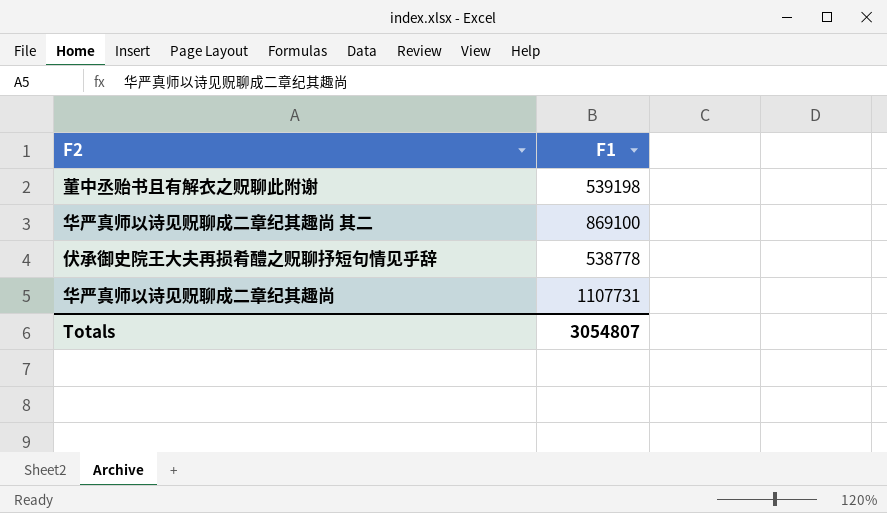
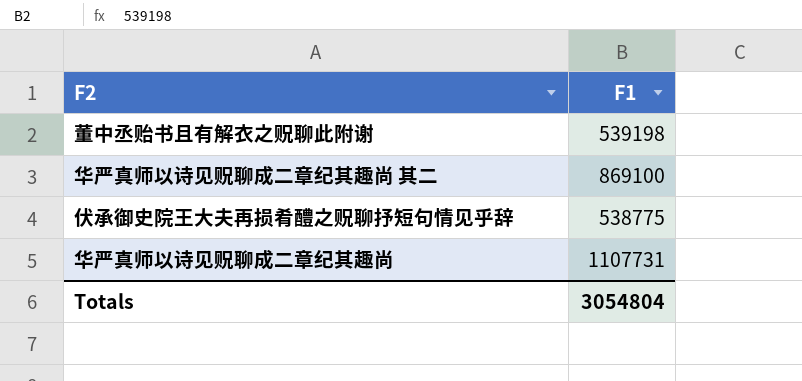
伏承御史院王大夫再损肴醴之贶聊抒短句情见乎辞 | F1: 538778 -> 538775
Totals | F1: 3054807 -> 3054804

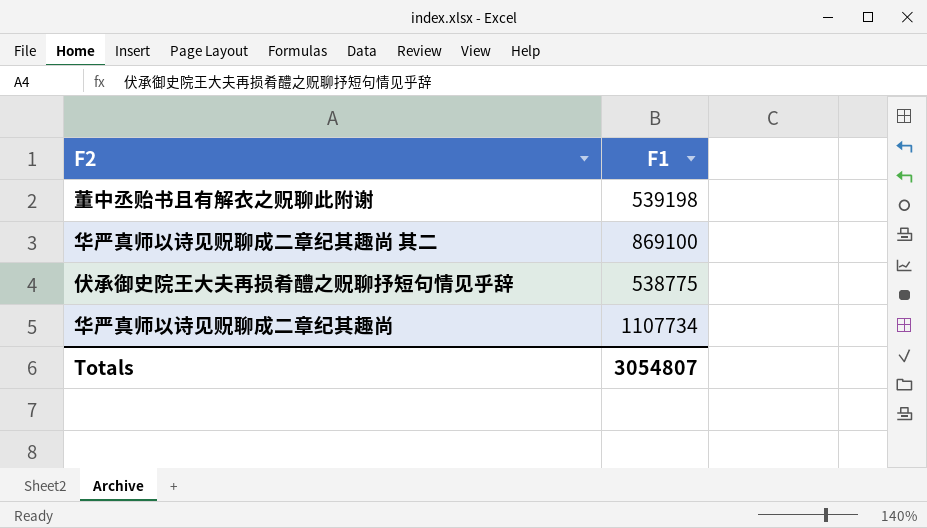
华严真师以诗见贶聊成二章纪其趣尚 | F1: 1107731 -> 1107734
Totals | F1: 3054804 -> 3054807

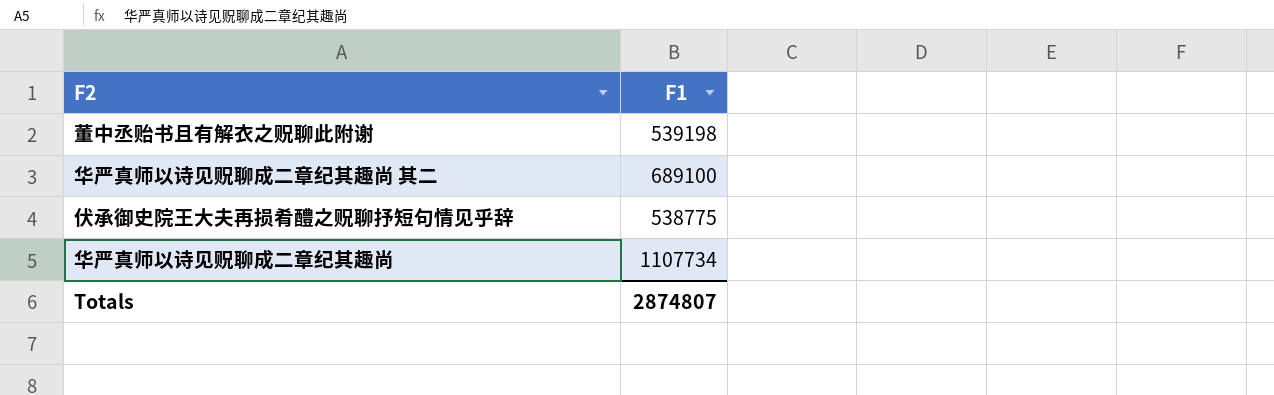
华严真师以诗见贶聊成二章纪其趣尚 其二 | F1: 869100 -> 689100
Totals | F1: 3054807 -> 2874807

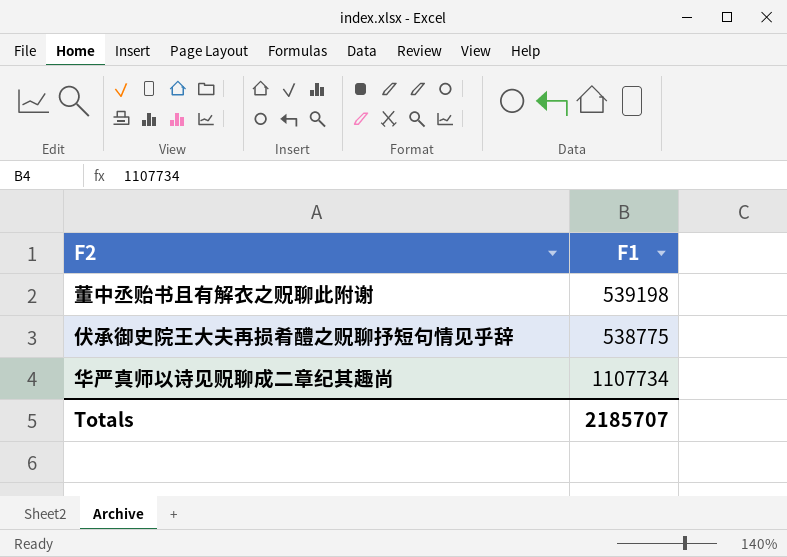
row 华严真师以诗见贶聊成二章纪其趣尚 其二: 689100 -> none
Totals | F1: 2874807 -> 2185707

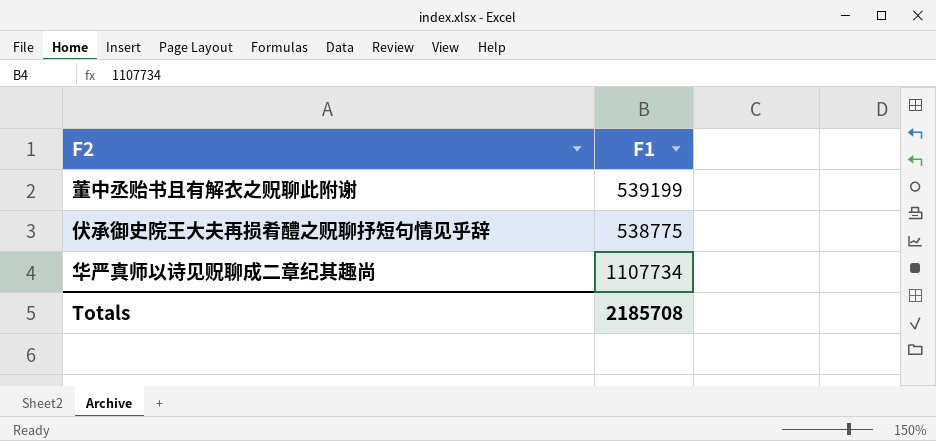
董中丞贻书且有解衣之贶聊此附谢 | F1: 539198 -> 539199
Totals | F1: 2185707 -> 2185708

